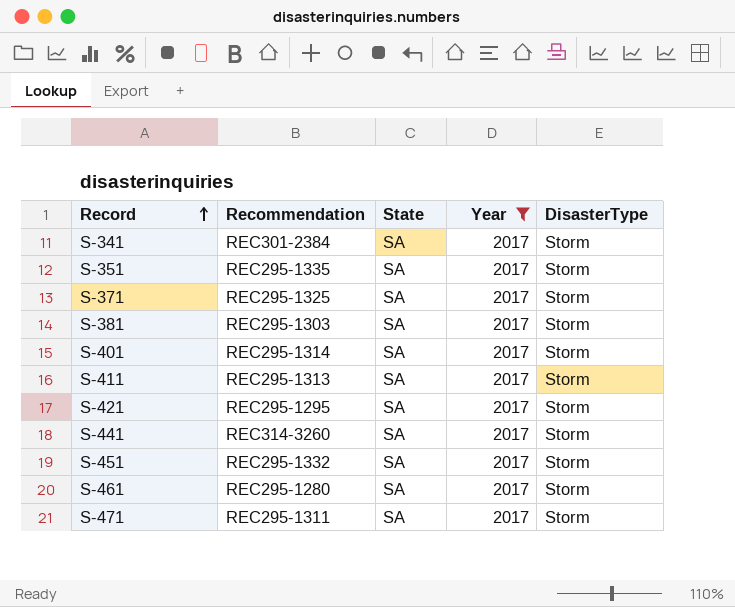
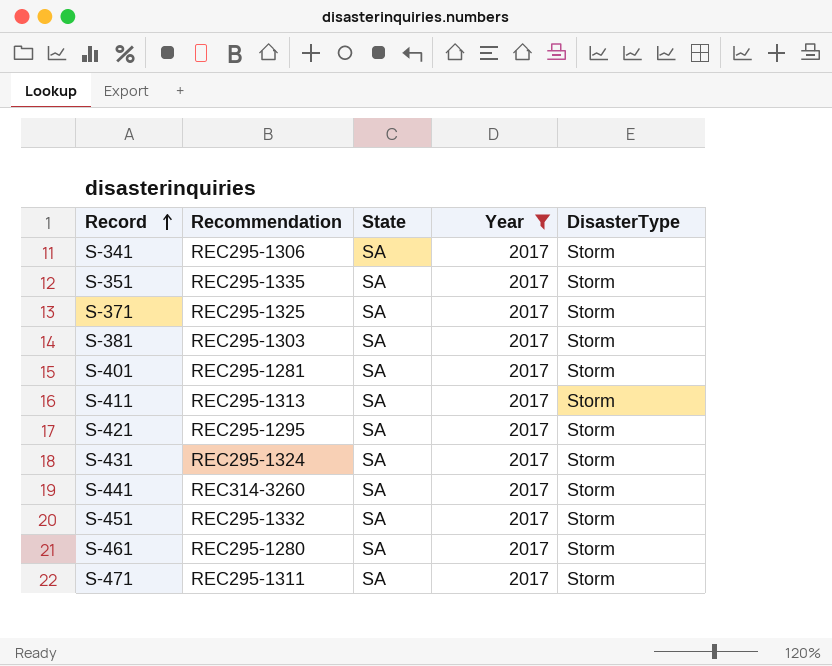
S-341 | Recommendation: REC301-2384 -> REC295-1306
S-401 | Recommendation: REC295-1314 -> REC295-1281
row S-431: none -> REC295-1324 | SA | 2017 | Storm

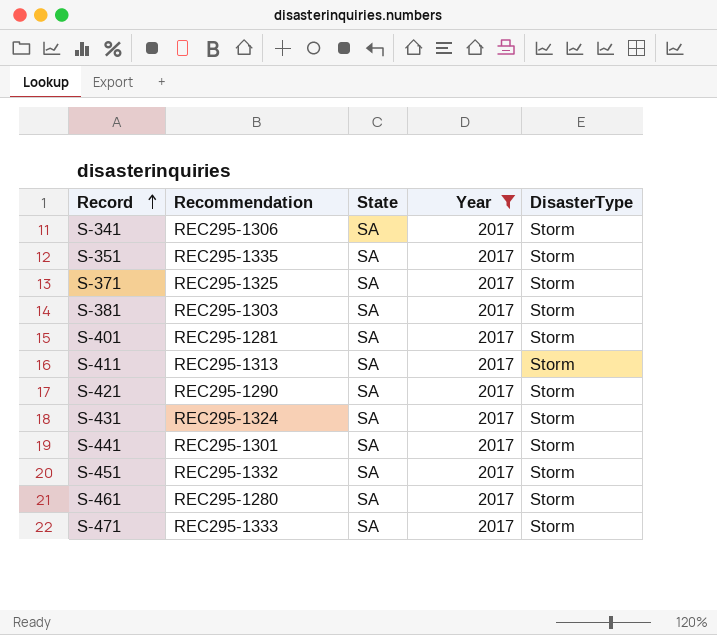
S-421 | Recommendation: REC295-1295 -> REC295-1290
S-441 | Recommendation: REC314-3260 -> REC295-1301
S-471 | Recommendation: REC295-1311 -> REC295-1333

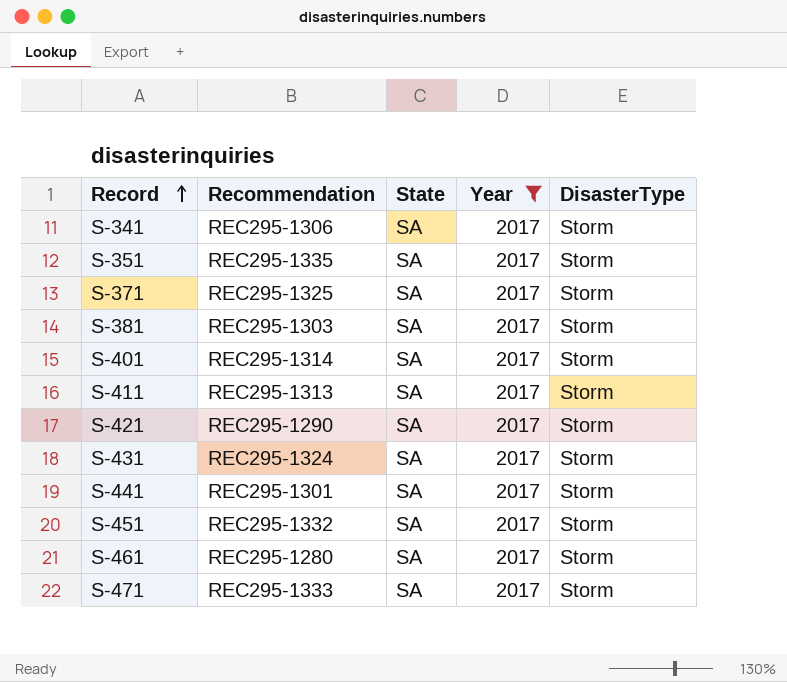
S-401 | Recommendation: REC295-1281 -> REC295-1314

